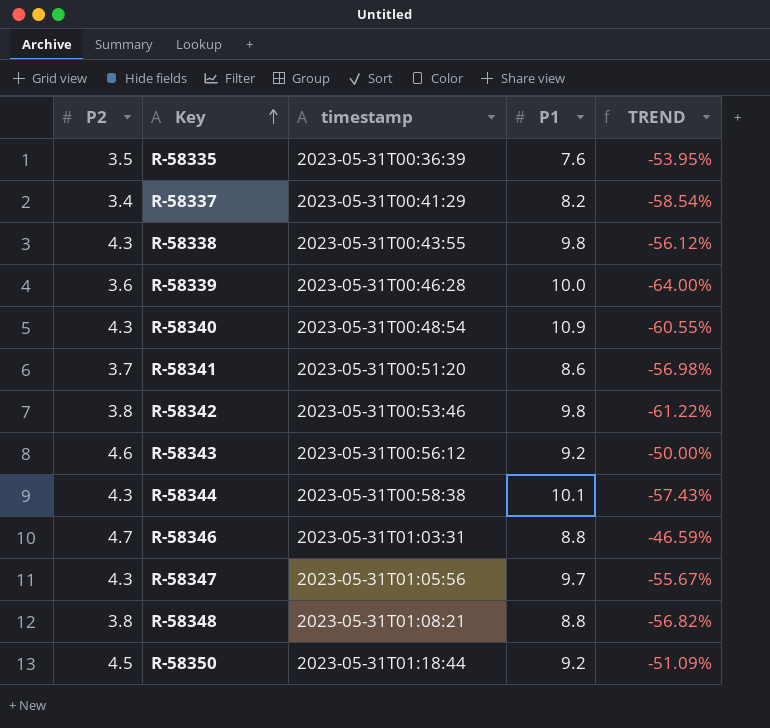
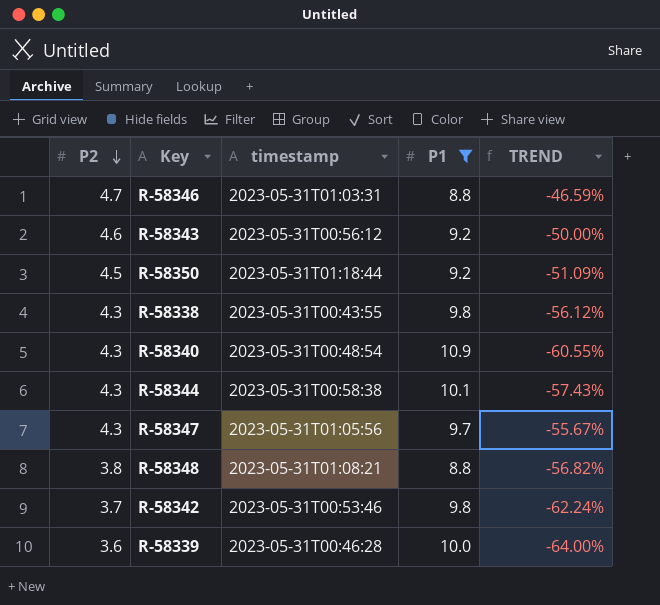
filter: none -> P1 >= 8.8
row order: Key ascending -> P2 descending
R-58342 | P2: 3.8 -> 3.7
R-58342 | TREND: -61.22% -> -62.24%

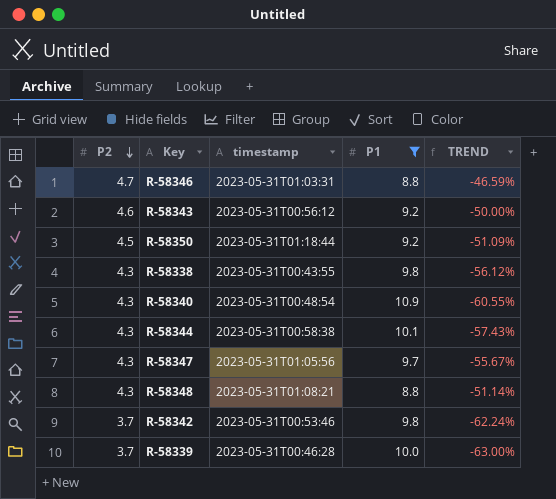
R-58348 | P2: 3.8 -> 4.3
R-58348 | TREND: -56.82% -> -51.14%
R-58339 | P2: 3.6 -> 3.7
R-58339 | TREND: -64.00% -> -63.00%

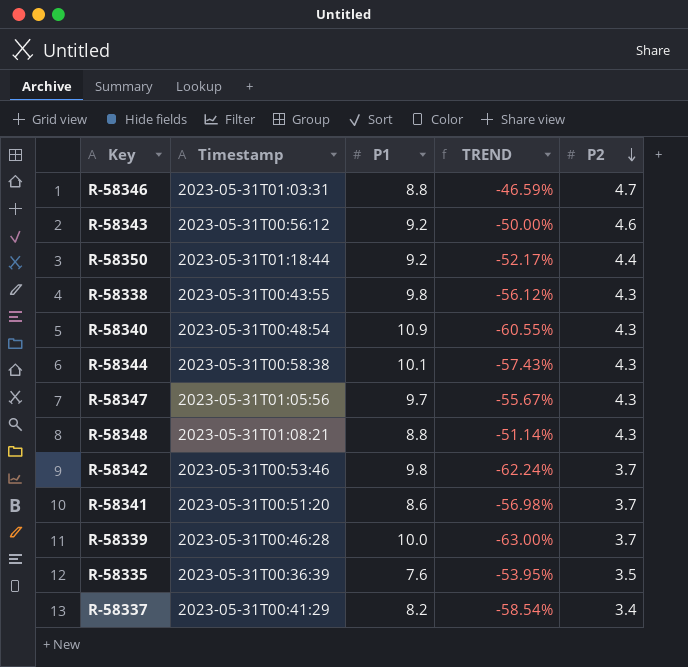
filter: P1 >= 8.8 -> none
column name: timestamp -> Timestamp
column P2 | position: 1 -> 5
R-58350 | TREND: -51.09% -> -52.17%
R-58350 | P2: 4.5 -> 4.4

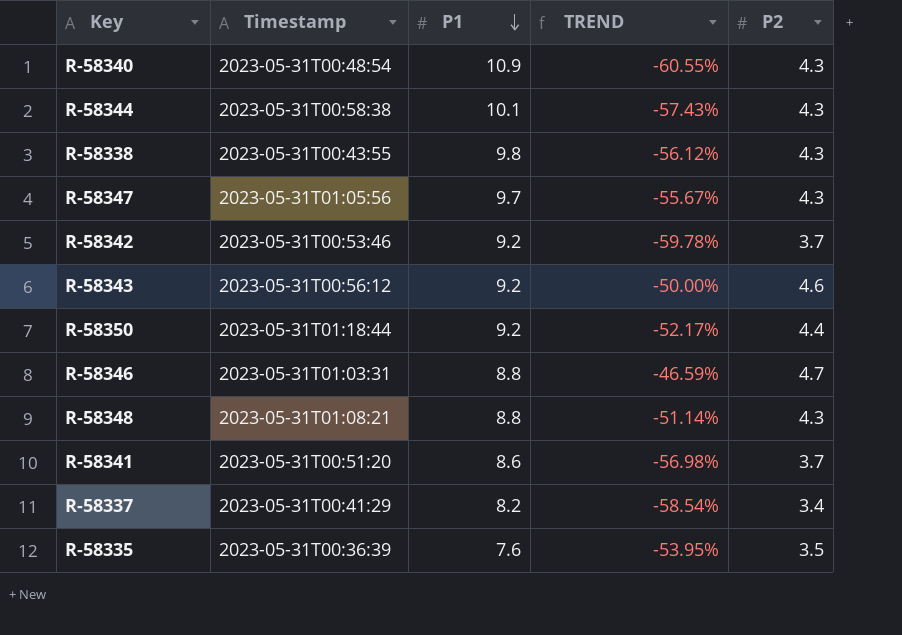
row order: P2 descending -> P1 descending
row R-58339: 2023-05-31T00:46:28 | 10.0 | -63.00% | 3.7 -> none
R-58342 | P1: 9.8 -> 9.2
R-58342 | TREND: -62.24% -> -59.78%

